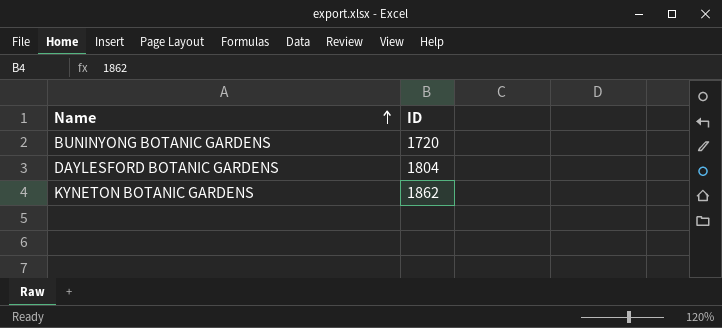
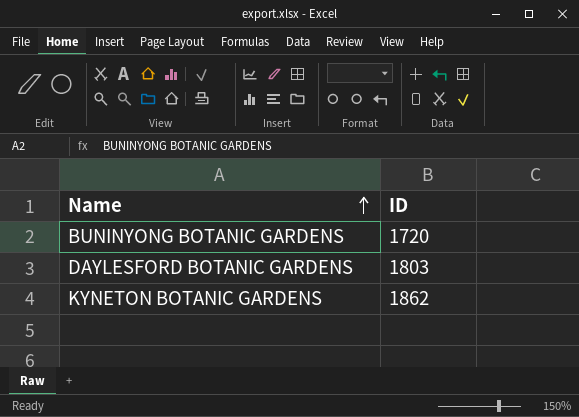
DAYLESFORD BOTANIC GARDENS | ID: 1804 -> 1803

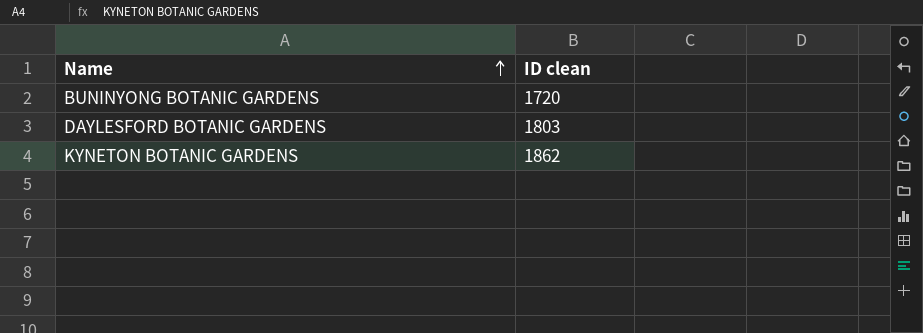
column name: ID -> ID clean

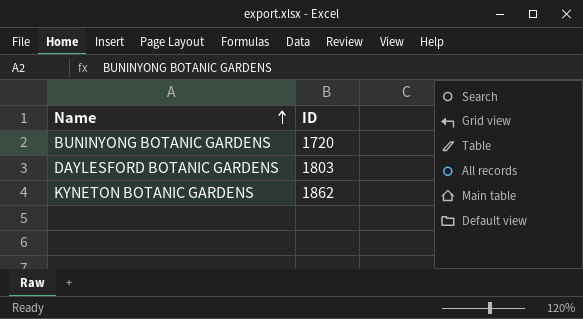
column name: ID clean -> ID

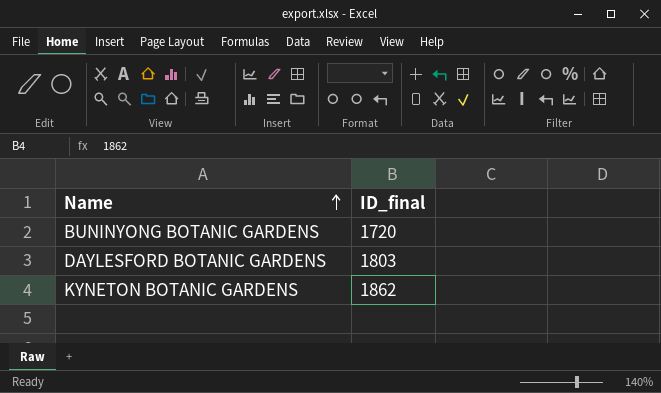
column name: ID -> ID_final

